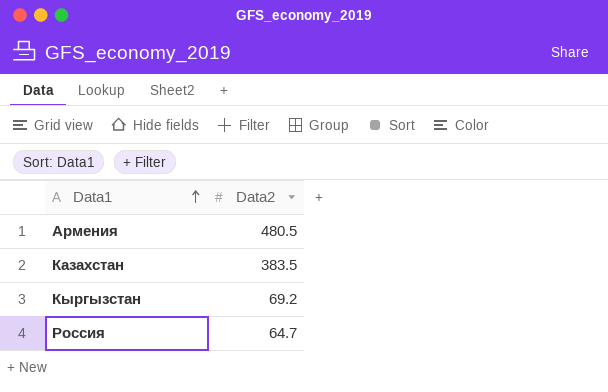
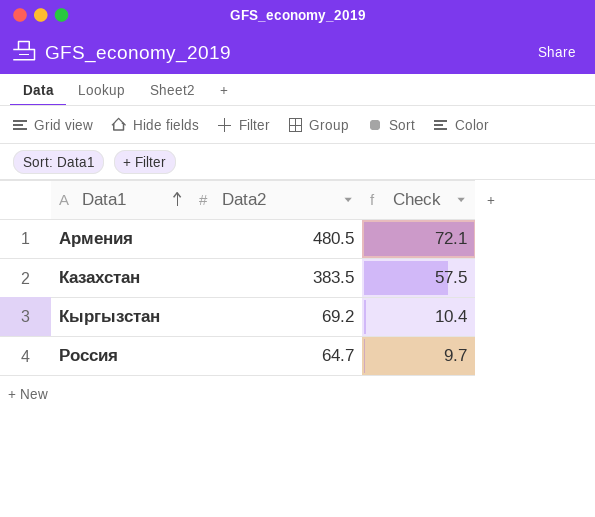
column Check | formula: none -> [Data2] * 0.15

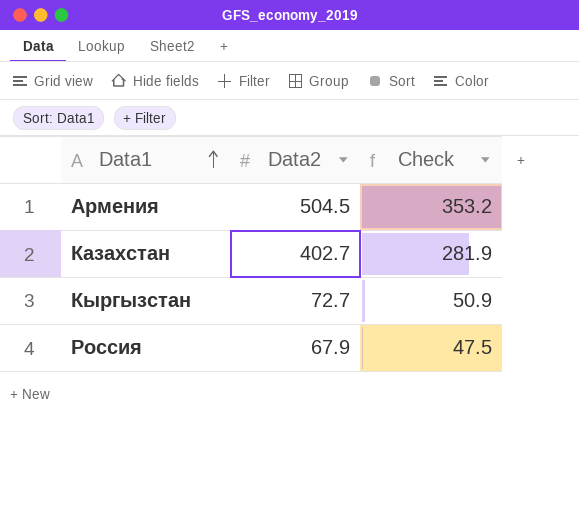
column Check | formula: [Data2] * 0.15 -> [Data2] * 0.7
Армения | Data2: 480.5 -> 504.5
Казахстан | Data2: 383.5 -> 402.7
Кыргызстан | Data2: 69.2 -> 72.7
Россия | Data2: 64.7 -> 67.9

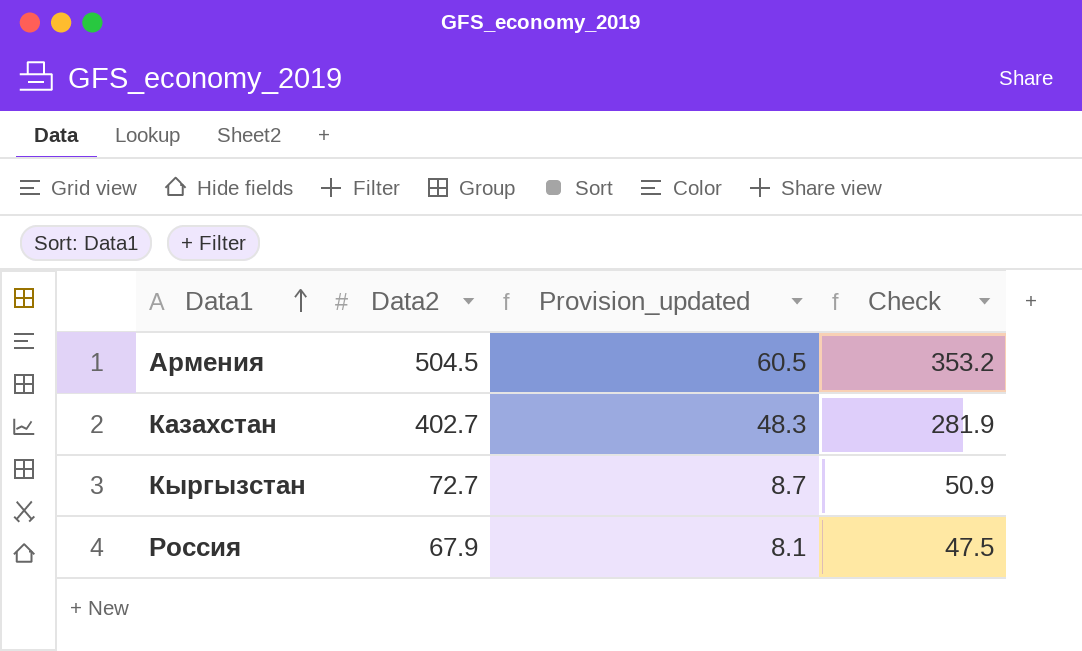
column Provision_updated | formula: none -> [Data2] * 0.12

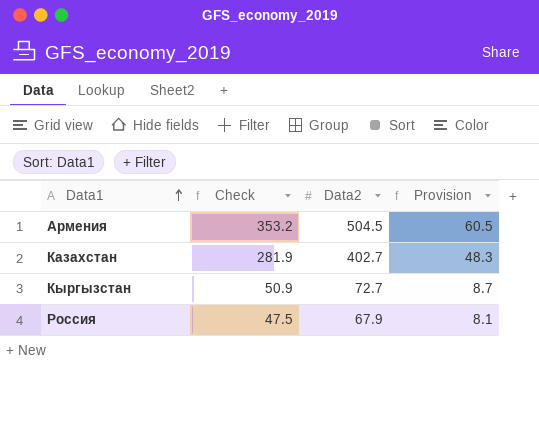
column Check | position: 4 -> 2
column name: Provision_updated -> Provision

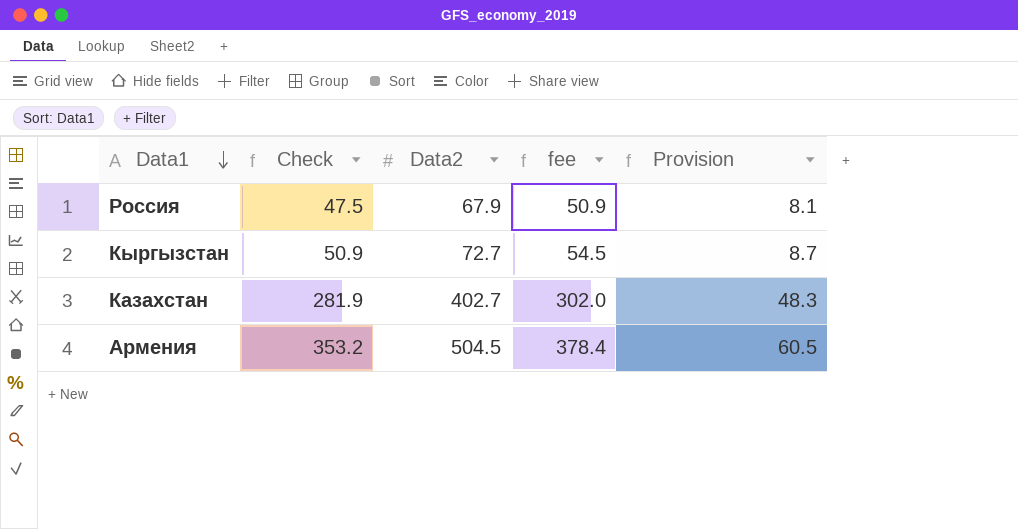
row order: Data1 ascending -> Data1 descending
column fee | formula: none -> [Data2] * 0.75

